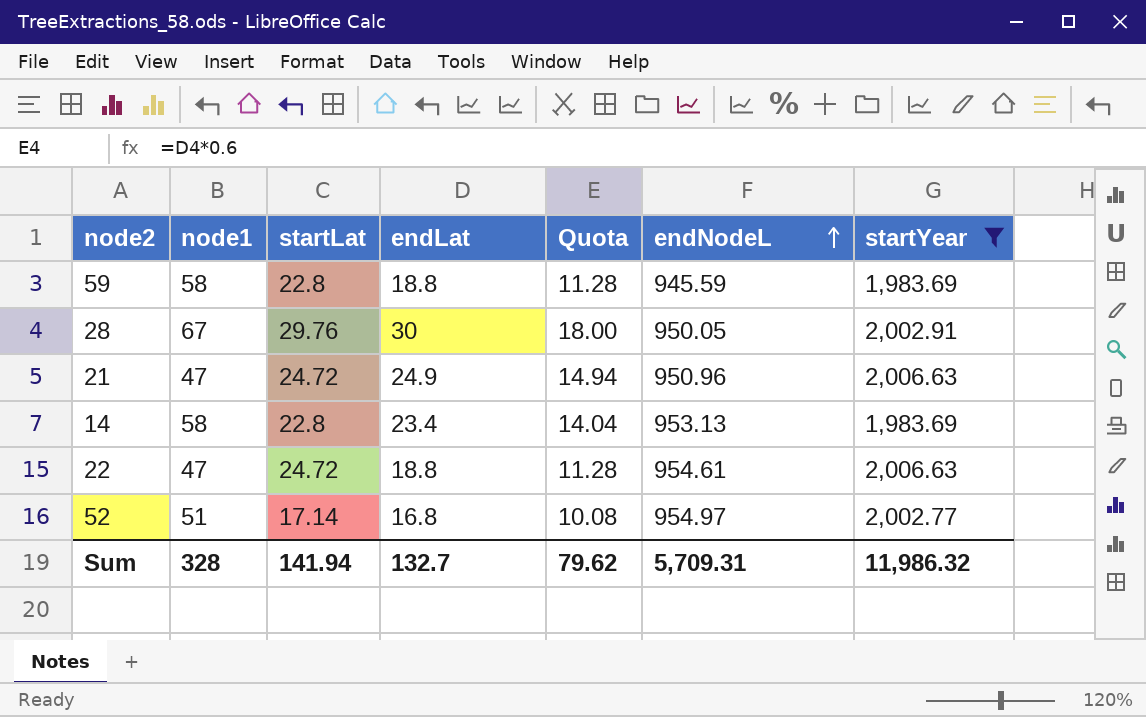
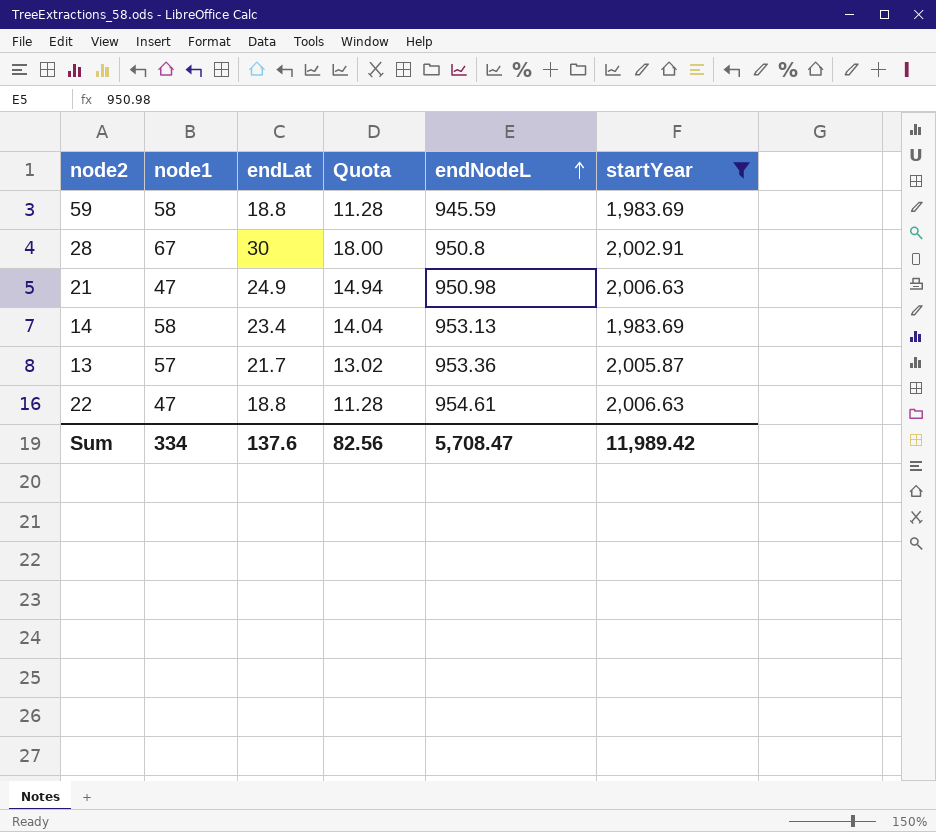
column startLat | position: 3 -> none
row 52: 51 | 17.14 | 16.8 | 10.08 | 954.97 | 2,002.77 -> none
28 | endNodeL: 950.05 -> 950.8
21 | endNodeL: 950.96 -> 950.98
row 13: none -> 57 | 21.7 | 13.02 | 953.36 | 2,005.87
Sum | node1: 328 -> 334
Sum | endLat: 132.7 -> 137.6
Sum | Quota: 79.62 -> 82.56
Sum | endNodeL: 5,709.31 -> 5,708.47
Sum | startYear: 11,986.32 -> 11,989.42

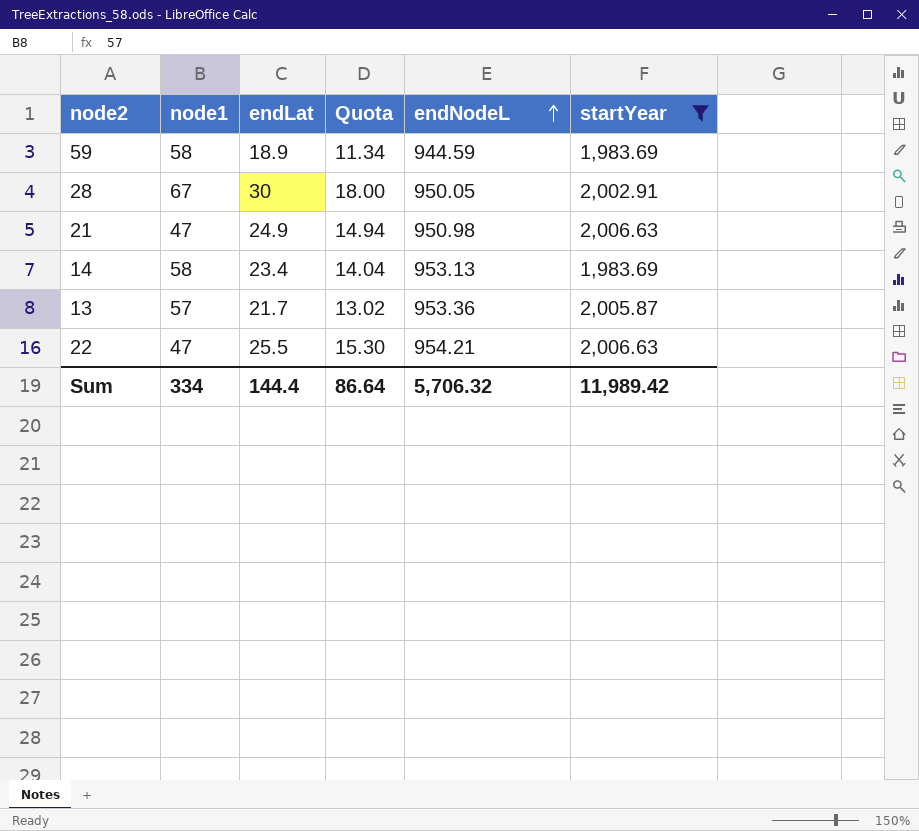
59 | endLat: 18.8 -> 18.9
59 | Quota: 11.28 -> 11.34
59 | endNodeL: 945.59 -> 944.59
28 | endNodeL: 950.8 -> 950.05
22 | endLat: 18.8 -> 25.5
22 | Quota: 11.28 -> 15.30
22 | endNodeL: 954.61 -> 954.21
Sum | endLat: 137.6 -> 144.4
Sum | Quota: 82.56 -> 86.64
Sum | endNodeL: 5,708.47 -> 5,706.32

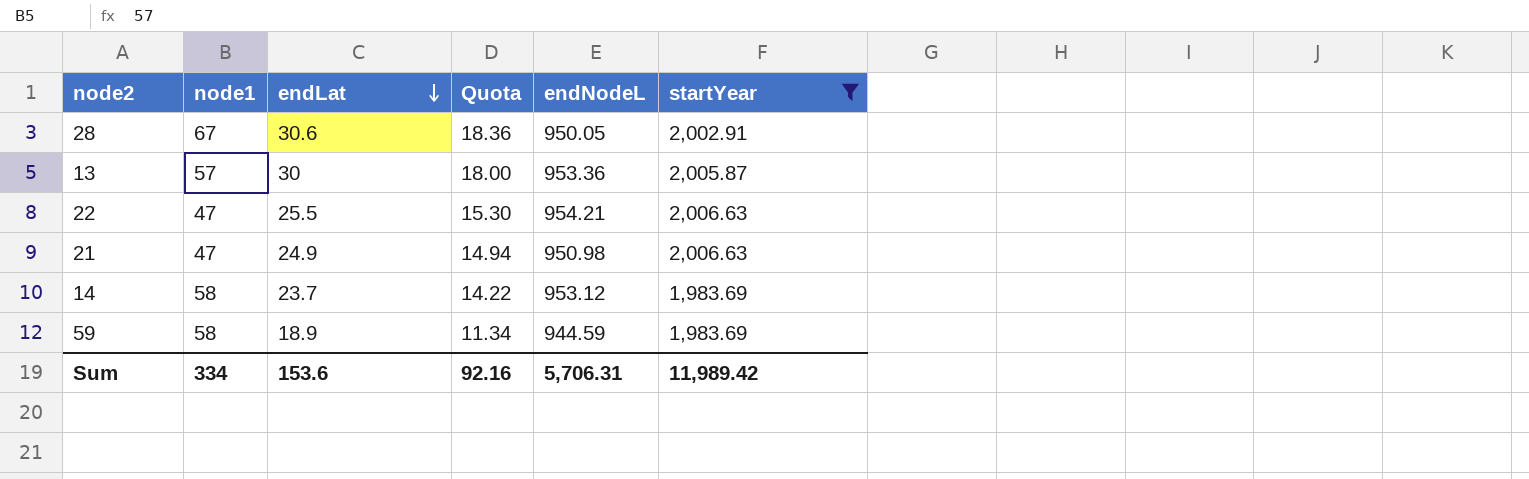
row order: endNodeL ascending -> endLat descending
28 | endLat: 30 -> 30.6
28 | Quota: 18.00 -> 18.36
13 | endLat: 21.7 -> 30
13 | Quota: 13.02 -> 18.00
14 | endLat: 23.4 -> 23.7
14 | Quota: 14.04 -> 14.22
14 | endNodeL: 953.13 -> 953.12
Sum | endLat: 144.4 -> 153.6
Sum | Quota: 86.64 -> 92.16
Sum | endNodeL: 5,706.32 -> 5,706.31

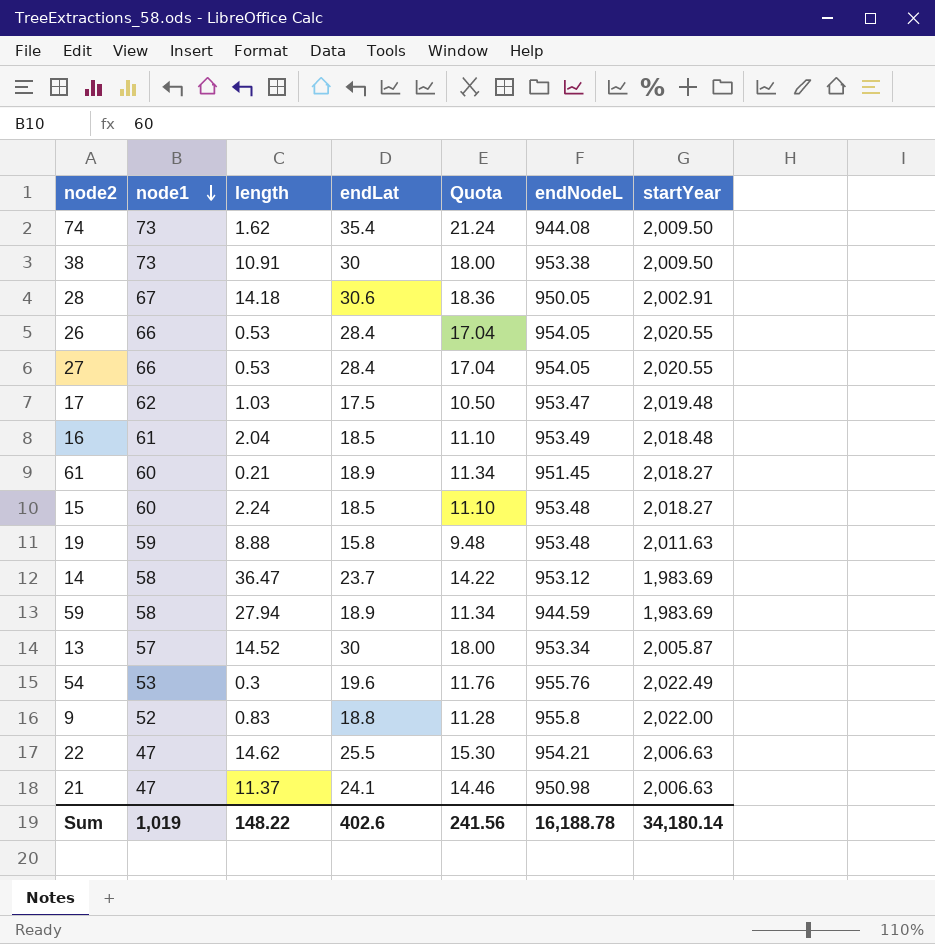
filter: startYear <= 2,006.63 -> none
row order: endLat descending -> node1 descending
column length | position: none -> 3
13 | endNodeL: 953.36 -> 953.34
21 | endLat: 24.9 -> 24.1
21 | Quota: 14.94 -> 14.46
Sum | node1: 334 -> 1,019
Sum | endLat: 153.6 -> 402.6
Sum | Quota: 92.16 -> 241.56
Sum | endNodeL: 5,706.31 -> 16,188.78
Sum | startYear: 11,989.42 -> 34,180.14

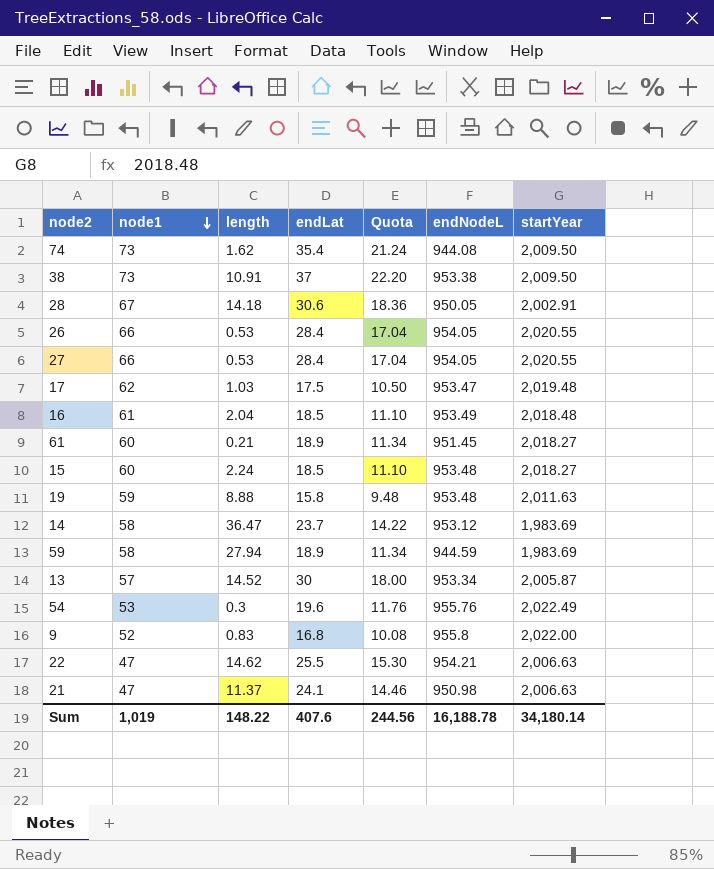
38 | endLat: 30 -> 37
38 | Quota: 18.00 -> 22.20
9 | endLat: 18.8 -> 16.8
9 | Quota: 11.28 -> 10.08
Sum | endLat: 402.6 -> 407.6
Sum | Quota: 241.56 -> 244.56

